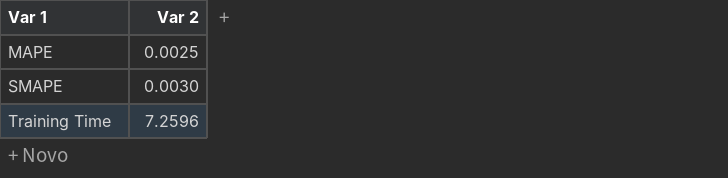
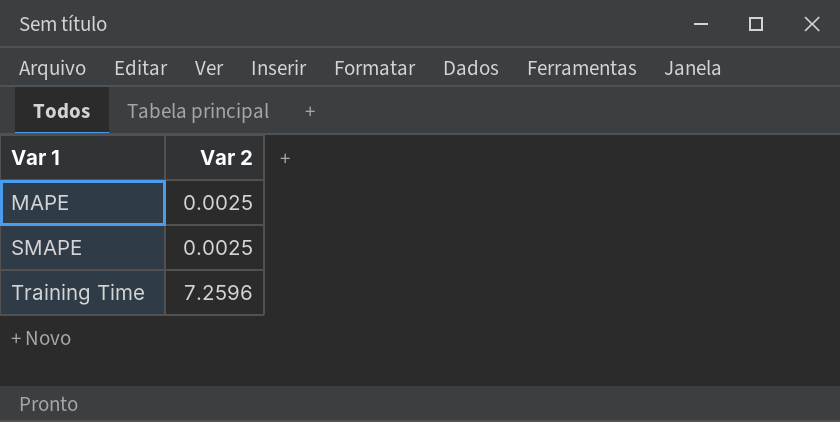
SMAPE | Var 2: 0.0030 -> 0.0025

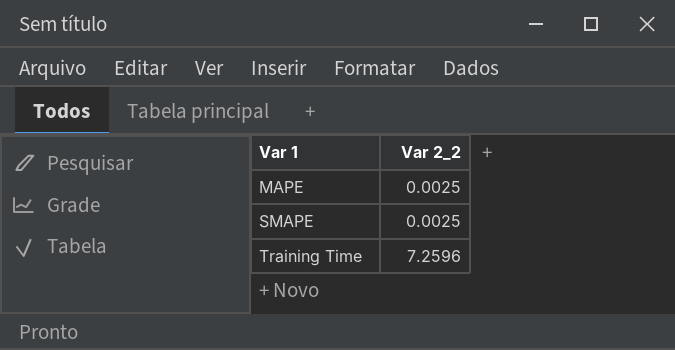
column name: Var 2 -> Var 2_2

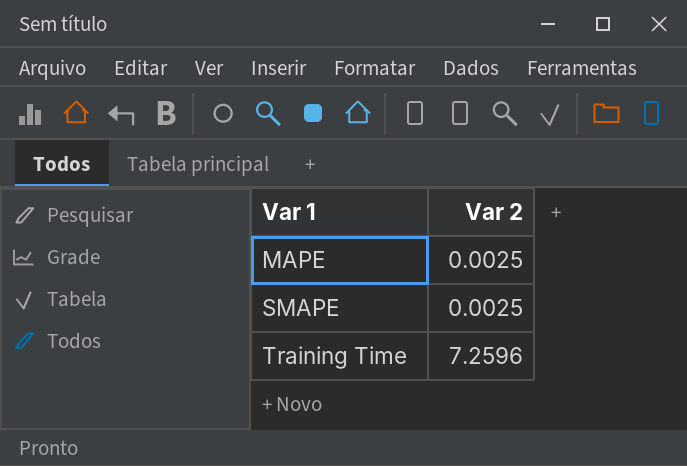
column name: Var 2_2 -> Var 2

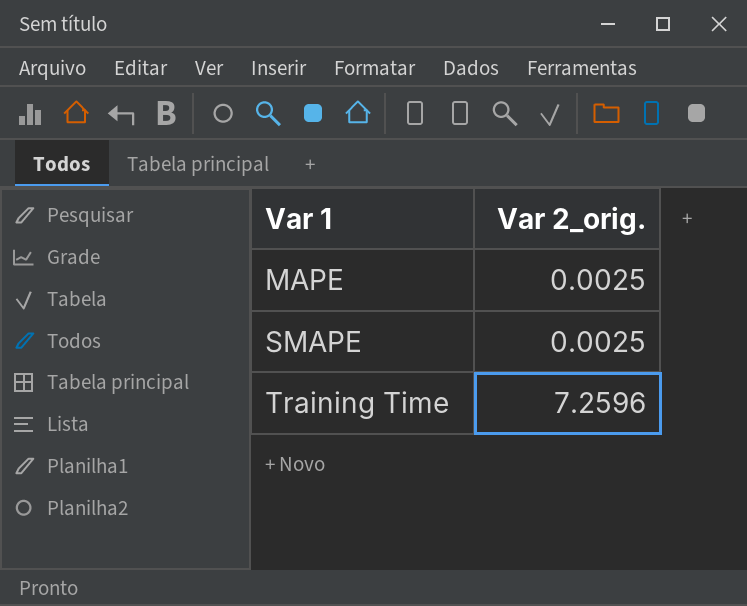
column name: Var 2 -> Var 2_orig.

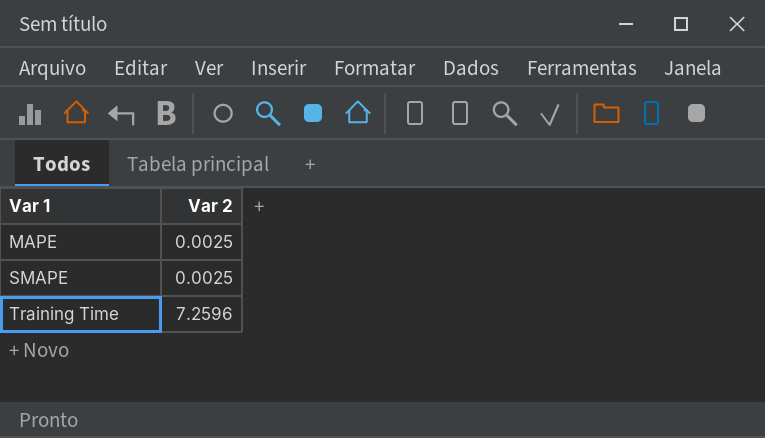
column name: Var 2_orig. -> Var 2

